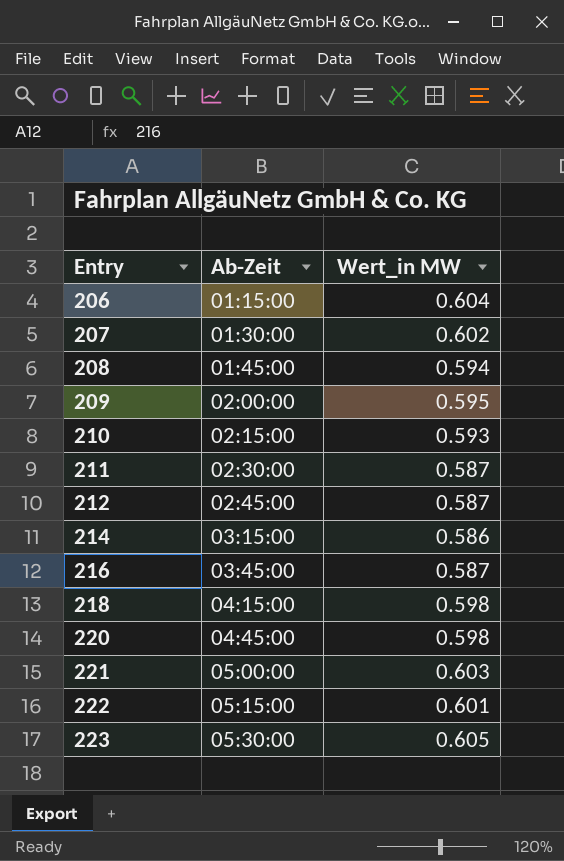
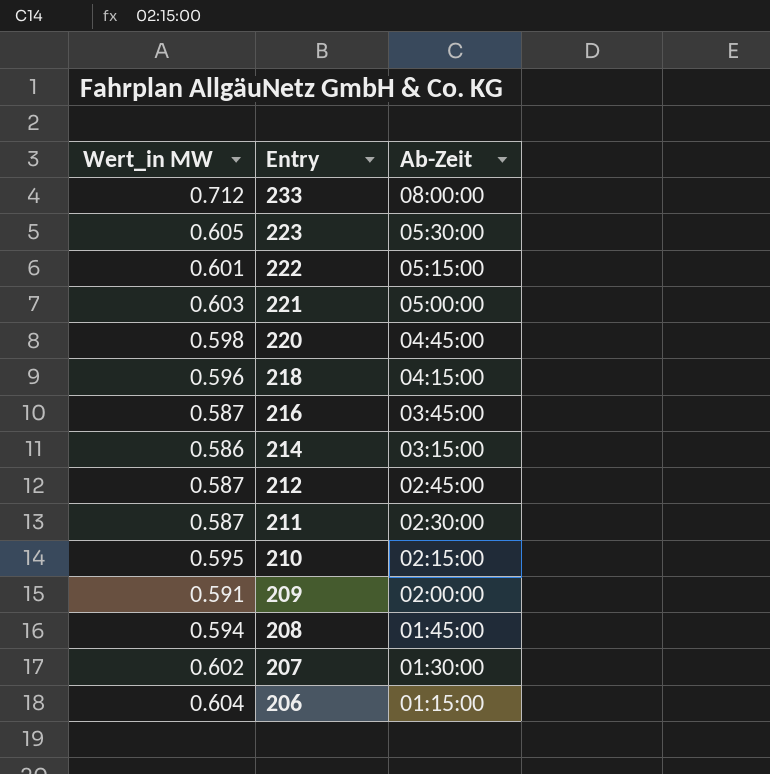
row order: Entry ascending -> Entry descending
column Wert_in MW | position: 3 -> 1
row 233: none -> 0.712 | 08:00:00
218 | Wert_in MW: 0.598 -> 0.596
210 | Wert_in MW: 0.593 -> 0.595
209 | Wert_in MW: 0.595 -> 0.591

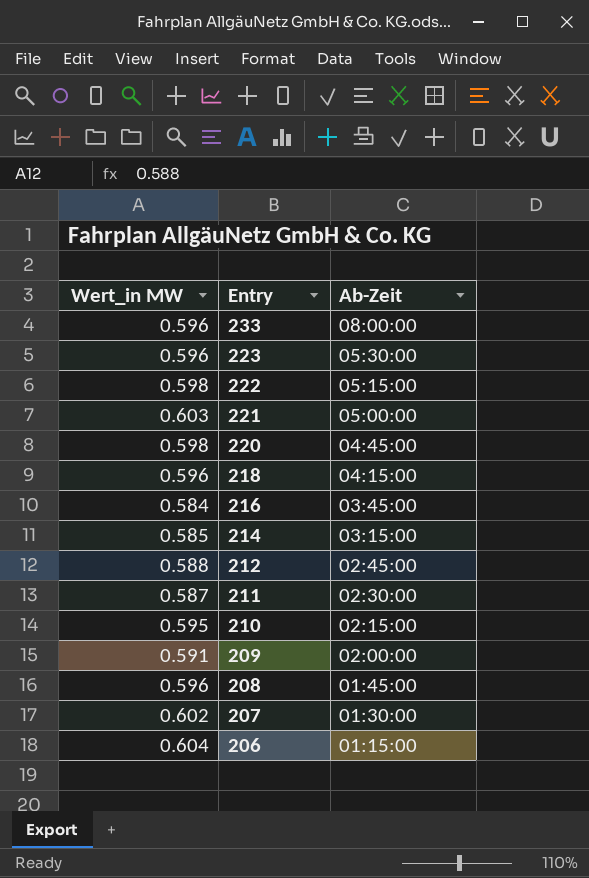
233 | Wert_in MW: 0.712 -> 0.596
223 | Wert_in MW: 0.605 -> 0.596
222 | Wert_in MW: 0.601 -> 0.598
216 | Wert_in MW: 0.587 -> 0.584
214 | Wert_in MW: 0.586 -> 0.585
212 | Wert_in MW: 0.587 -> 0.588
208 | Wert_in MW: 0.594 -> 0.596

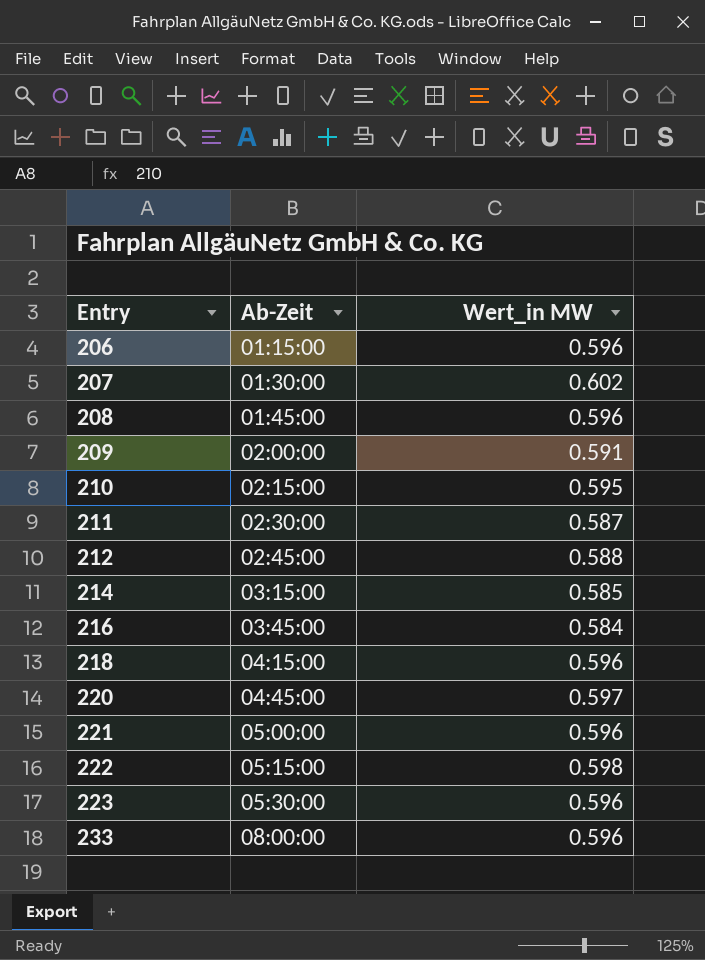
row order: Entry descending -> Entry ascending
column Wert_in MW | position: 1 -> 3
206 | Wert_in MW: 0.604 -> 0.596
220 | Wert_in MW: 0.598 -> 0.597
221 | Wert_in MW: 0.603 -> 0.596

